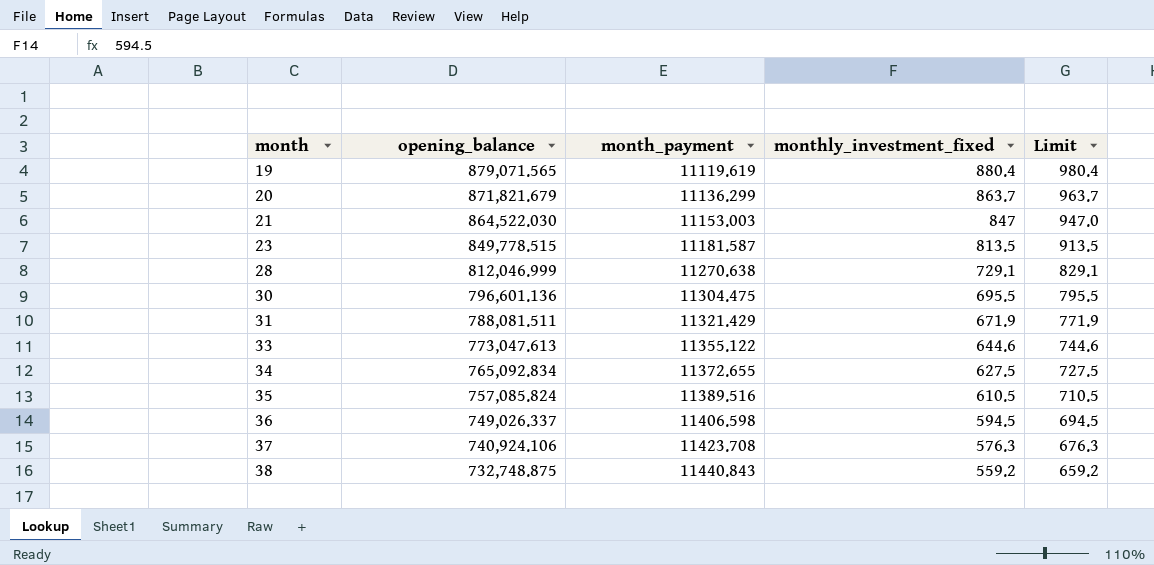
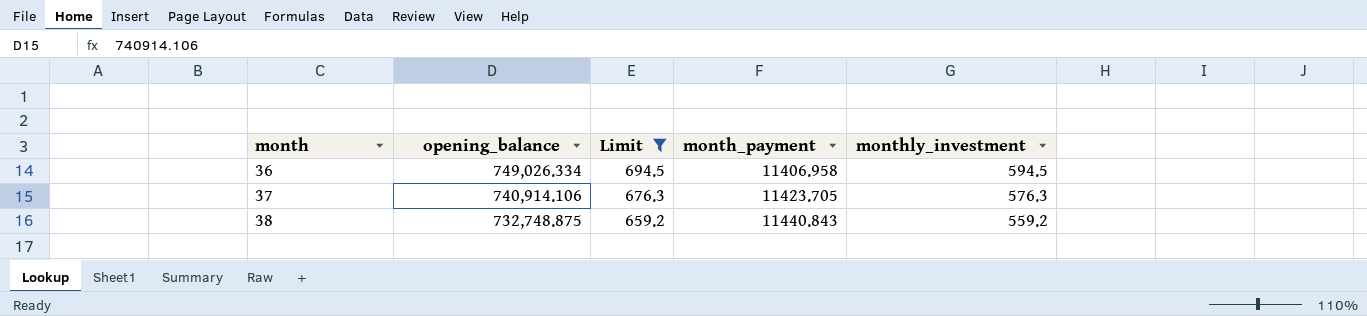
filter: none -> Limit <= 694.5
column Limit | position: 5 -> 3
column name: monthly_investment_fixed -> monthly_investment
36 | opening_balance: 749,026.337 -> 749,026.334
36 | month_payment: 11406.598 -> 11406.958
37 | opening_balance: 740,924.106 -> 740,914.106
37 | month_payment: 11423.708 -> 11423.705

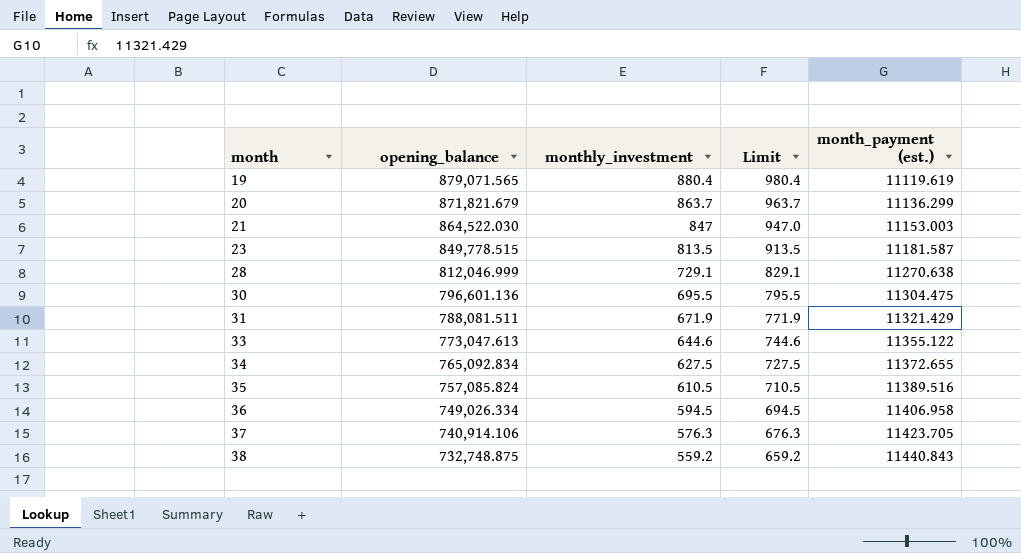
filter: Limit <= 694.5 -> none
column monthly_investment | position: 5 -> 3
column name: month_payment -> month_payment (est.)

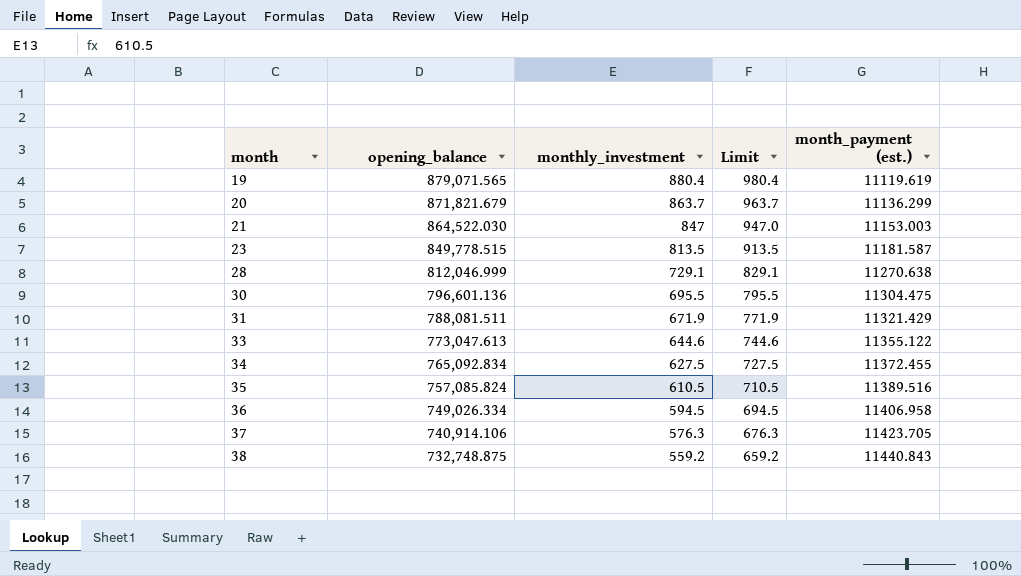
34 | month_payment (est.): 11372.655 -> 11372.455

